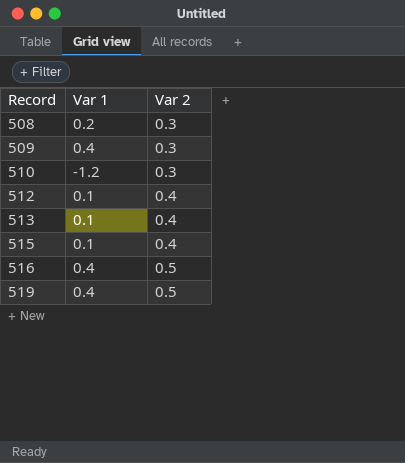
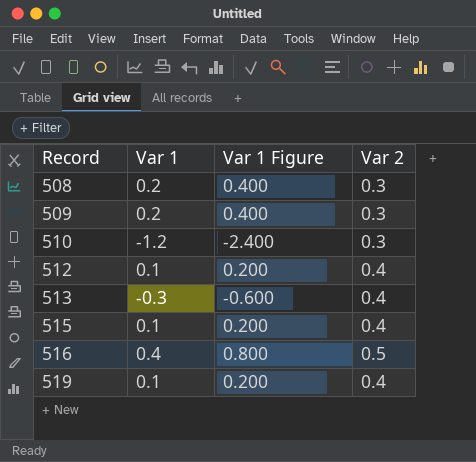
column Var 1 Figure | formula: none -> [Var 1] * 2
509 | Var 1: 0.4 -> 0.2
513 | Var 1: 0.1 -> -0.3
519 | Var 1: 0.4 -> 0.1
519 | Var 2: 0.5 -> 0.4

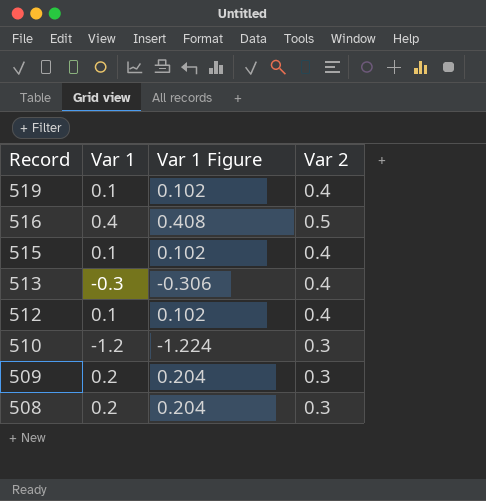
row order: Record ascending -> Record descending
column Var 1 Figure | formula: [Var 1] * 2 -> [Var 1] * 1.02

